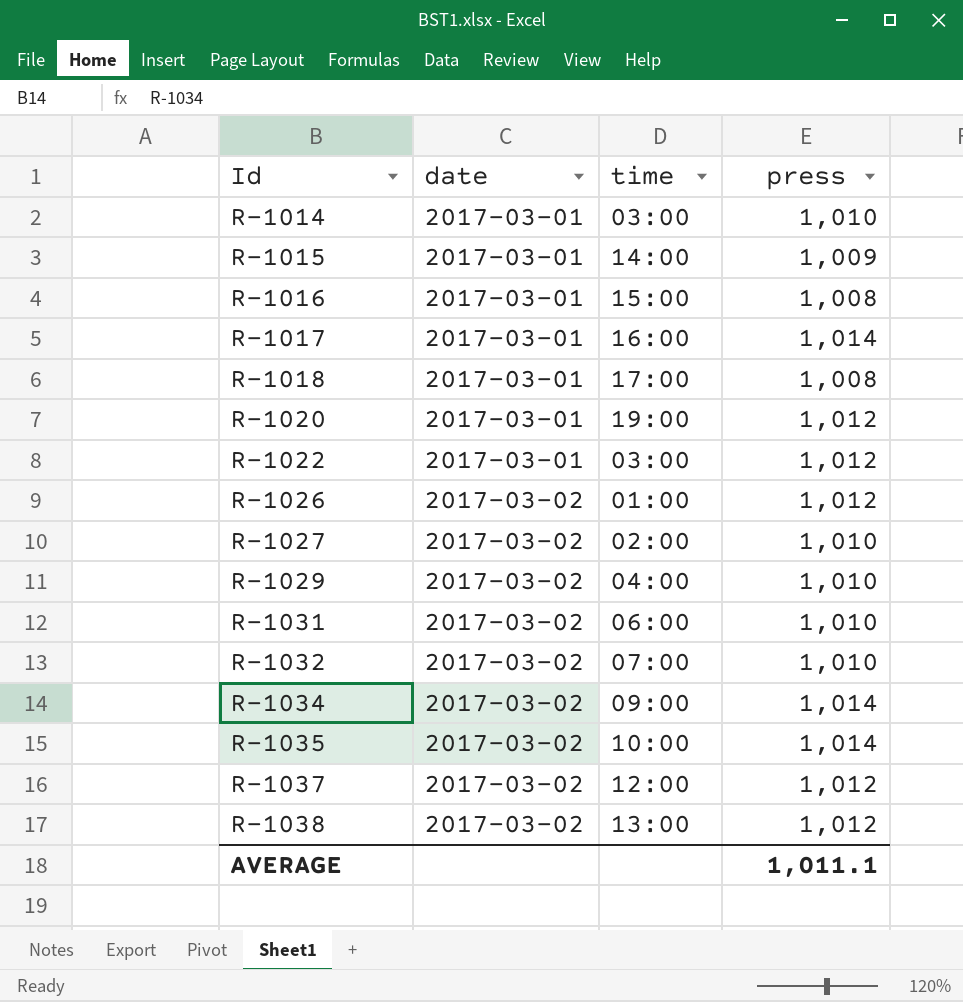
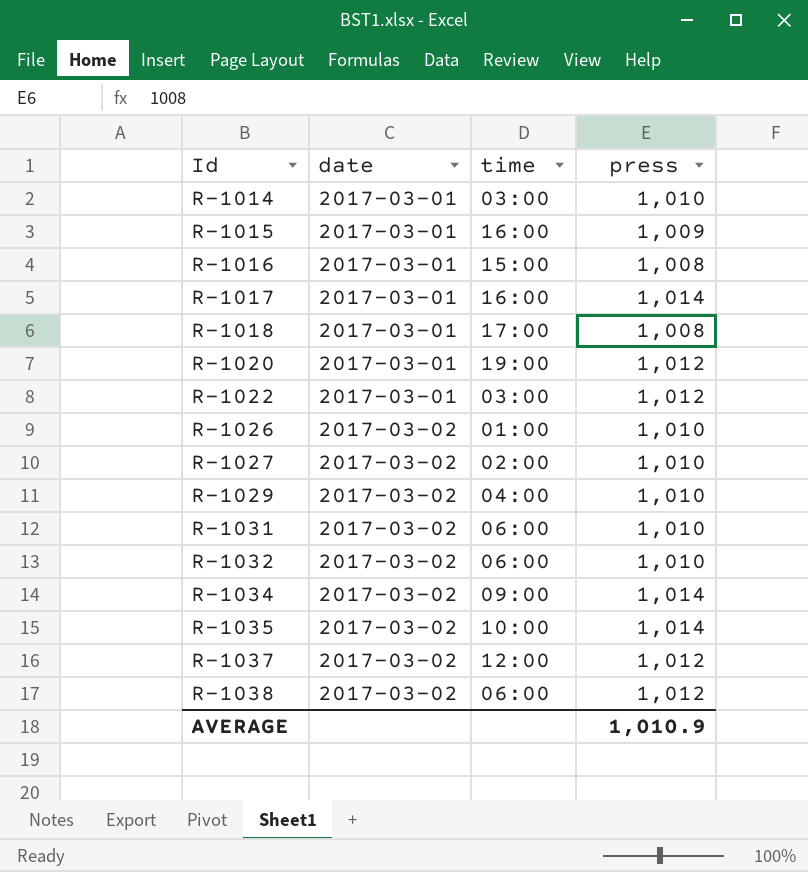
R-1015 | time: 14:00 -> 16:00
R-1026 | press: 1,012 -> 1,010
R-1032 | time: 07:00 -> 06:00
R-1038 | time: 13:00 -> 06:00
AVERAGE | press: 1,011.1 -> 1,010.9

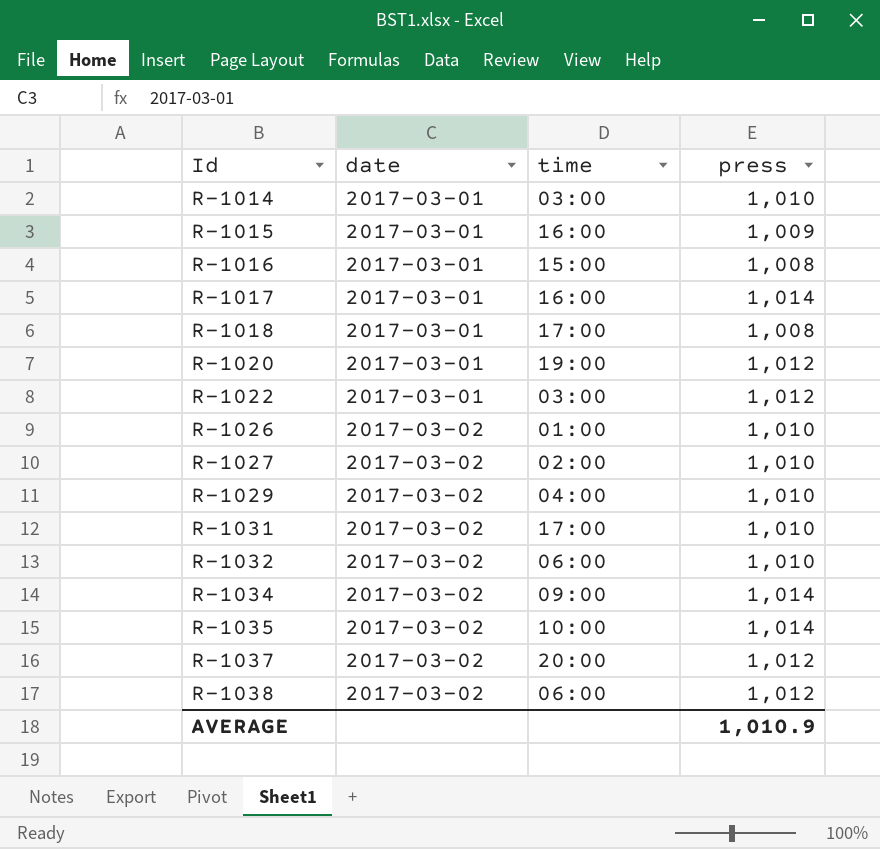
R-1031 | time: 06:00 -> 17:00
R-1037 | time: 12:00 -> 20:00

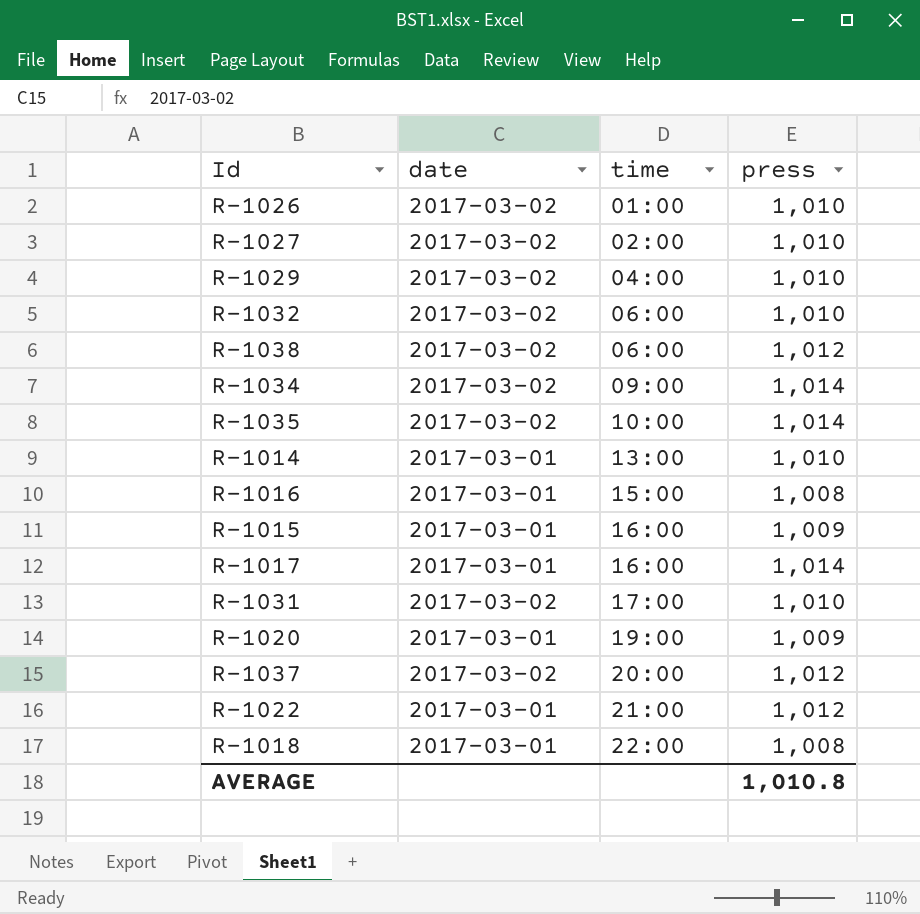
row order: Id ascending -> time ascending
R-1014 | time: 03:00 -> 13:00
R-1020 | press: 1,012 -> 1,009
R-1022 | time: 03:00 -> 21:00
R-1018 | time: 17:00 -> 22:00
AVERAGE | press: 1,010.9 -> 1,010.8

